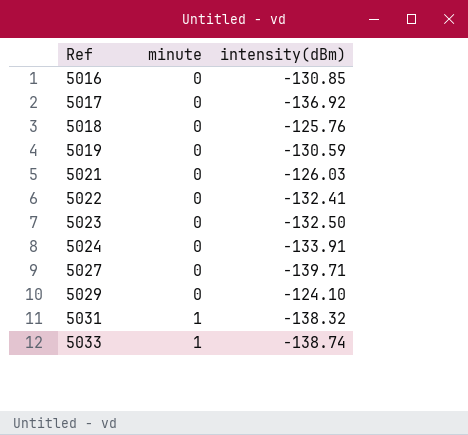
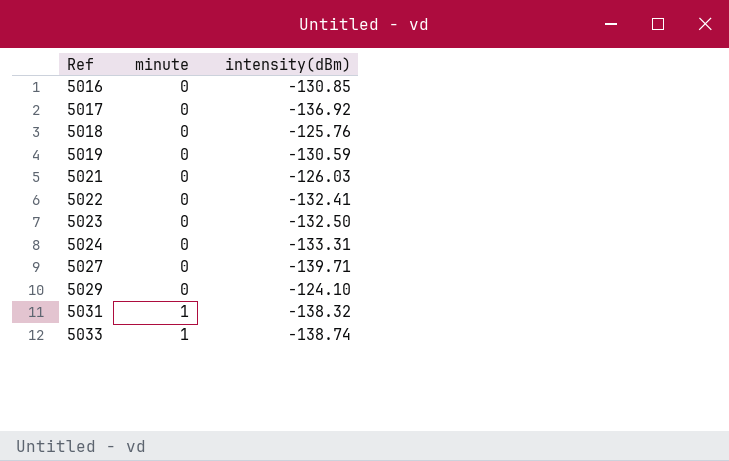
5024 | intensity(dBm): -133.91 -> -133.31

